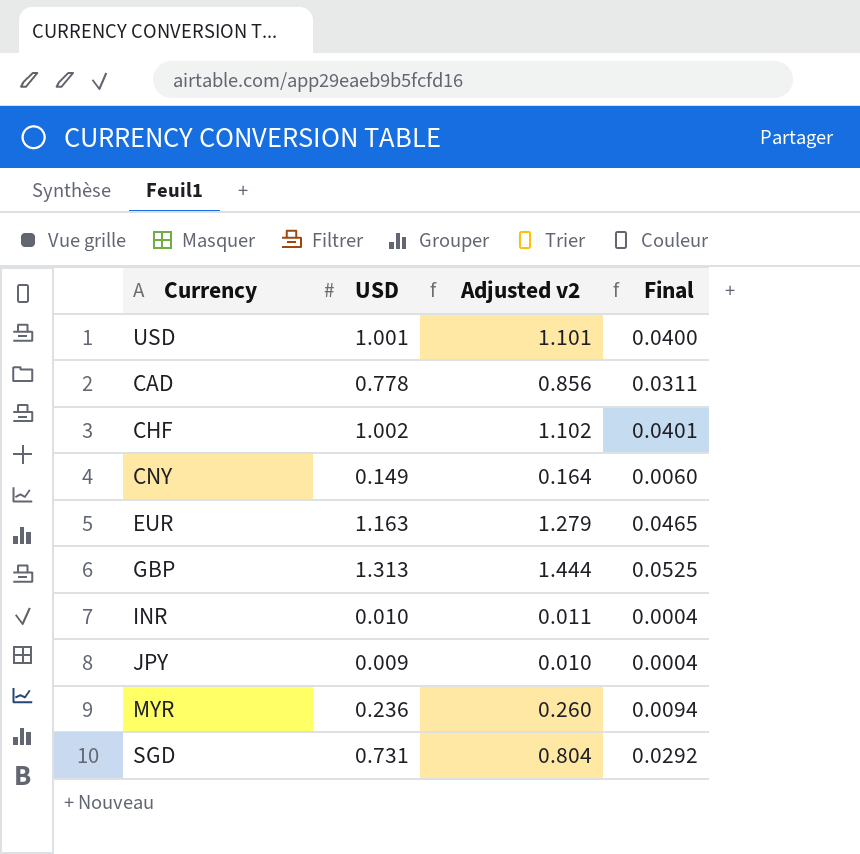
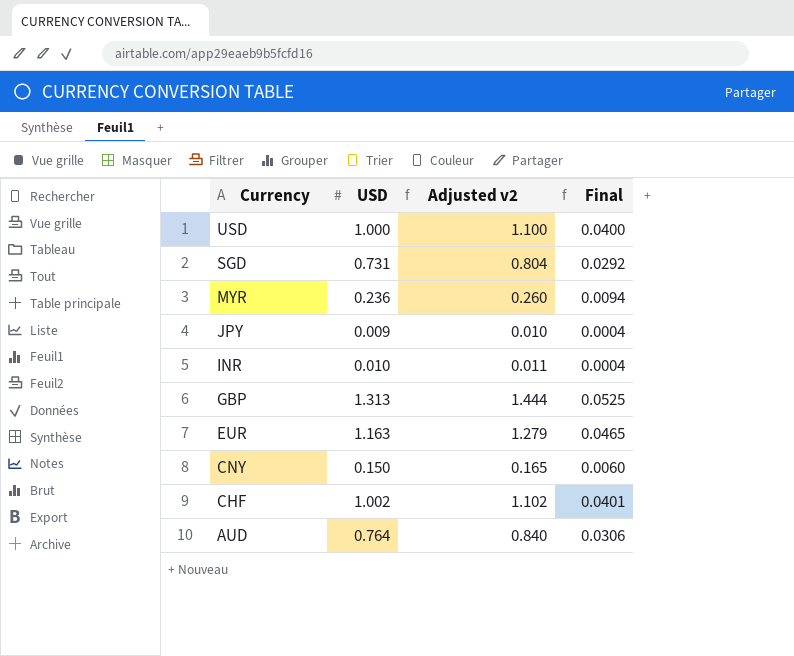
row order: none -> Currency descending
row CAD: 0.778 | 0.856 | 0.0311 -> none
USD | USD: 1.001 -> 1.000
USD | Adjusted v2: 1.101 -> 1.100
CNY | USD: 0.149 -> 0.150
CNY | Adjusted v2: 0.164 -> 0.165
row AUD: none -> 0.764 | 0.840 | 0.0306

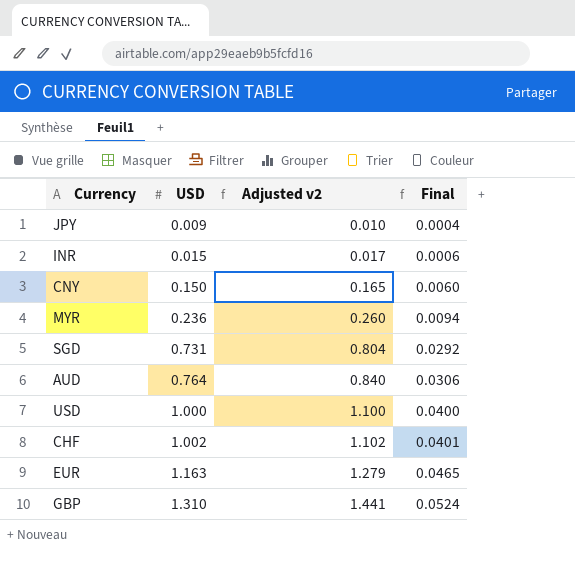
row order: Currency descending -> USD ascending
INR | USD: 0.010 -> 0.015
INR | Adjusted v2: 0.011 -> 0.017
INR | Final: 0.0004 -> 0.0006
GBP | USD: 1.313 -> 1.310
GBP | Adjusted v2: 1.444 -> 1.441
GBP | Final: 0.0525 -> 0.0524

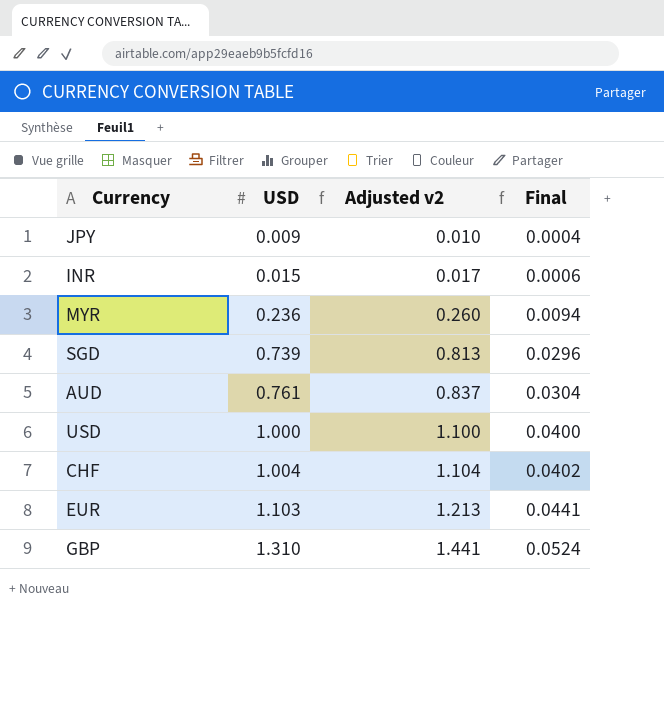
row CNY: 0.150 | 0.165 | 0.0060 -> none
SGD | USD: 0.731 -> 0.739
SGD | Adjusted v2: 0.804 -> 0.813
SGD | Final: 0.0292 -> 0.0296
AUD | USD: 0.764 -> 0.761
AUD | Adjusted v2: 0.840 -> 0.837
AUD | Final: 0.0306 -> 0.0304
CHF | USD: 1.002 -> 1.004
CHF | Adjusted v2: 1.102 -> 1.104
CHF | Final: 0.0401 -> 0.0402
EUR | USD: 1.163 -> 1.103
EUR | Adjusted v2: 1.279 -> 1.213
EUR | Final: 0.0465 -> 0.0441

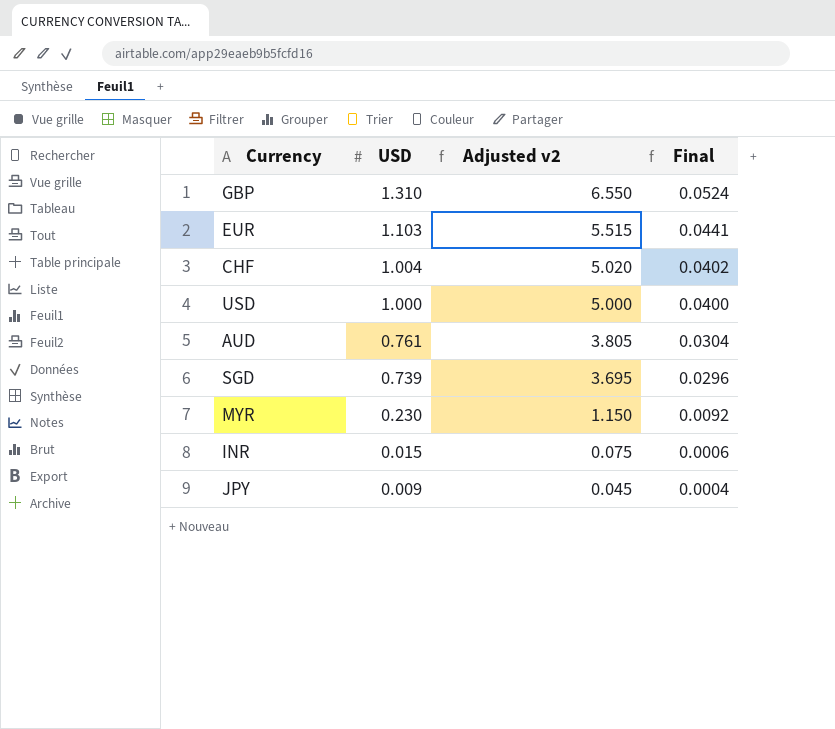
row order: USD ascending -> USD descending
column Adjusted v2 | formula: [USD] * 1.1 -> [USD] * 5
MYR | USD: 0.236 -> 0.230
MYR | Final: 0.0094 -> 0.0092

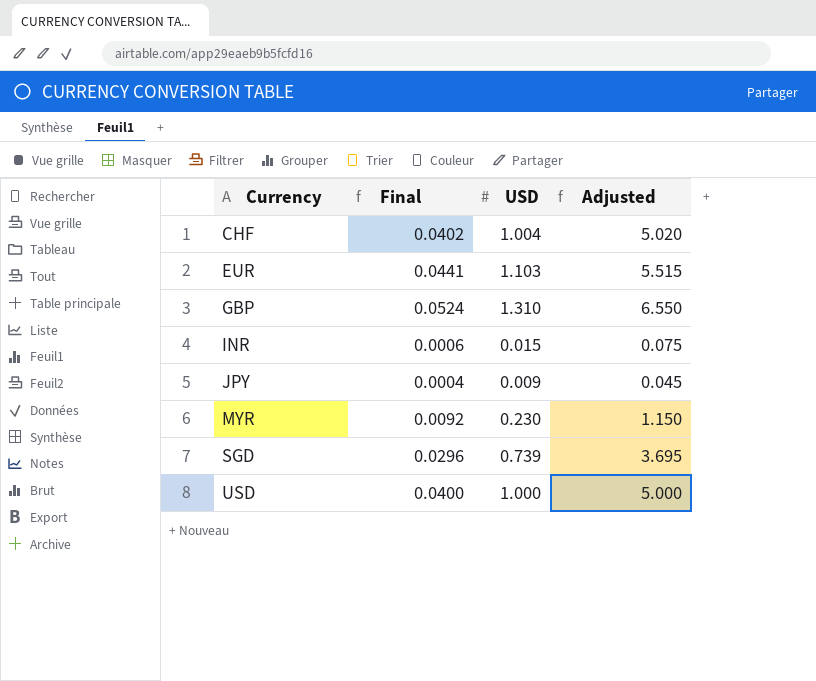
row order: USD descending -> Currency ascending
column Final | position: 4 -> 2
column name: Adjusted v2 -> Adjusted
row AUD: 0.761 | 3.805 | 0.0304 -> none

